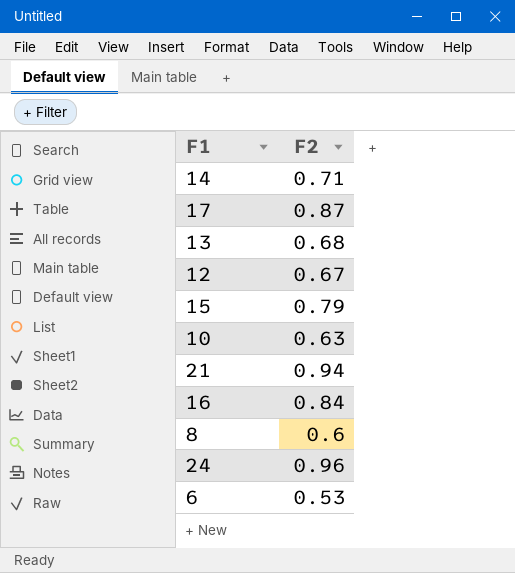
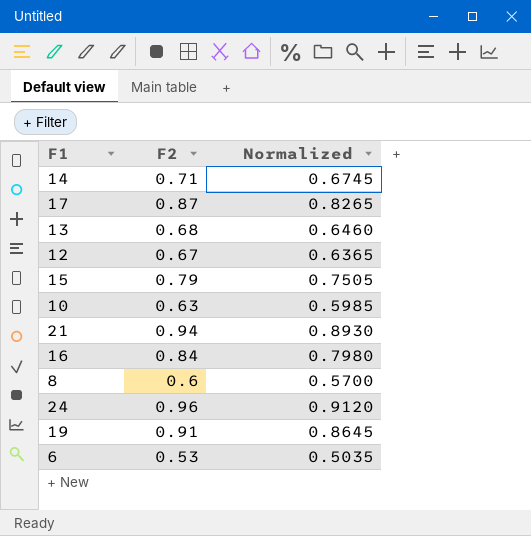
column Normalized | formula: none -> [F2] * 0.95
row 19: none -> 0.91 | 0.8645

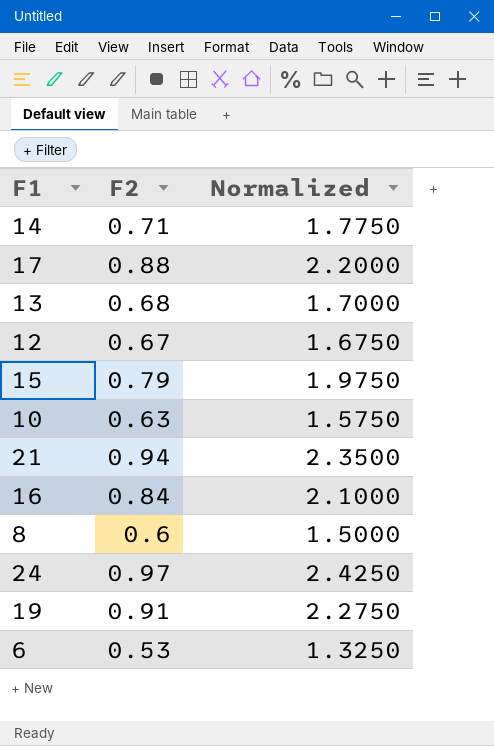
column Normalized | formula: [F2] * 0.95 -> [F2] * 2.5
17 | F2: 0.87 -> 0.88
24 | F2: 0.96 -> 0.97

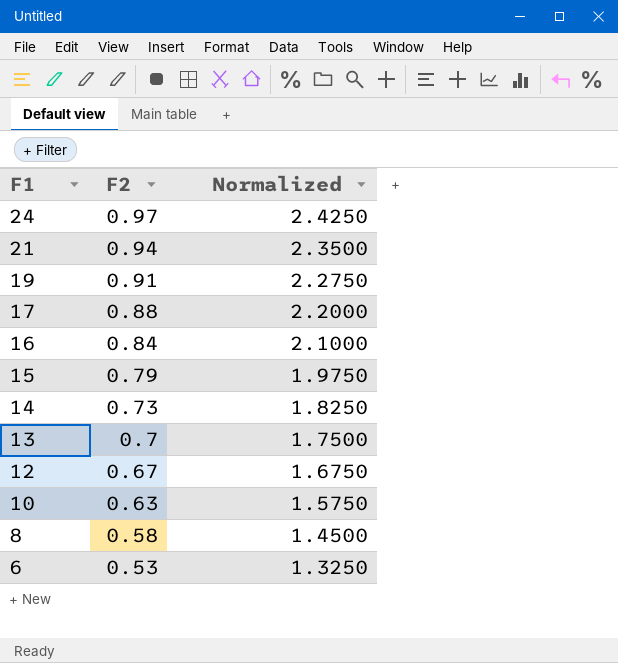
row order: none -> F1 descending
14 | F2: 0.71 -> 0.73
14 | Normalized: 1.7750 -> 1.8250
13 | F2: 0.68 -> 0.7
13 | Normalized: 1.7000 -> 1.7500
8 | F2: 0.6 -> 0.58
8 | Normalized: 1.5000 -> 1.4500

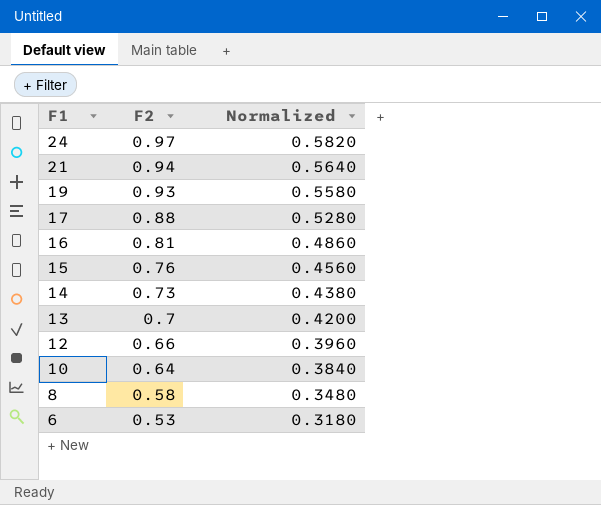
column Normalized | formula: [F2] * 2.5 -> [F2] * 0.6
19 | F2: 0.91 -> 0.93
16 | F2: 0.84 -> 0.81
15 | F2: 0.79 -> 0.76
12 | F2: 0.67 -> 0.66
10 | F2: 0.63 -> 0.64

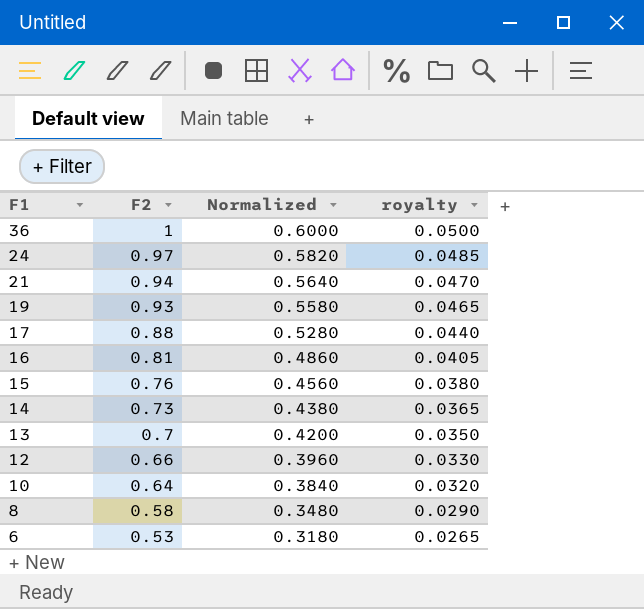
column royalty | formula: none -> [F2] * 0.05
row 36: none -> 1 | 0.6000 | 0.0500

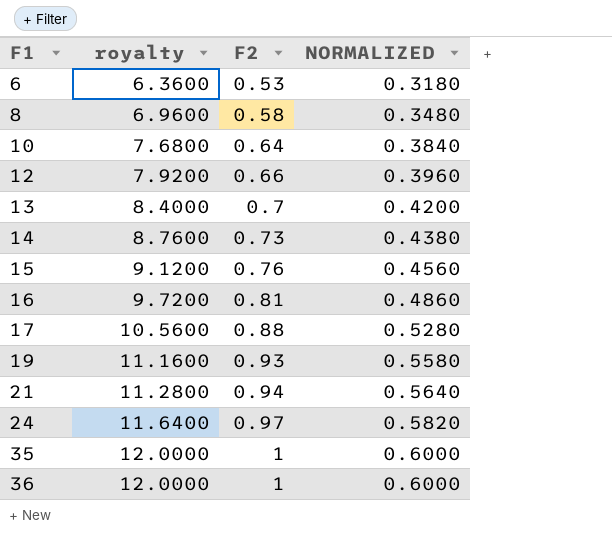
row order: F1 descending -> F1 ascending
column royalty | formula: [F2] * 0.05 -> [F2] * 12
column royalty | position: 4 -> 2
column name: Normalized -> NORMALIZED
row 35: none -> 12.0000 | 1 | 0.6000

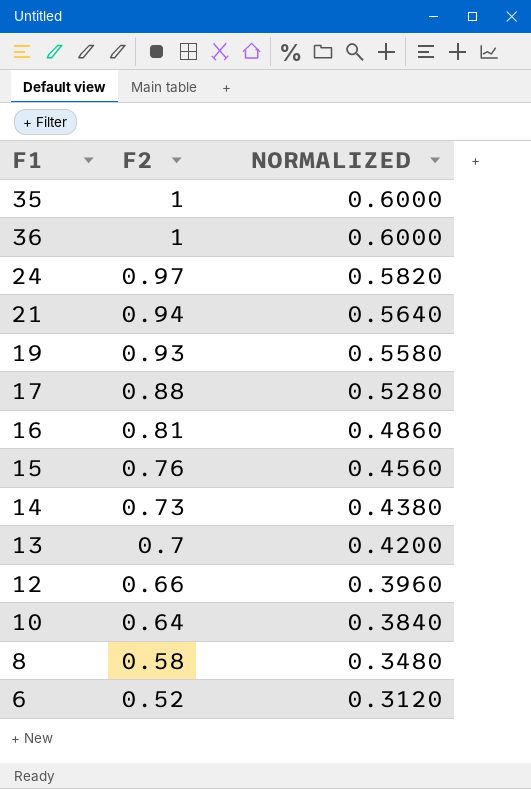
row order: F1 ascending -> F2 descending
column royalty | formula: [F2] * 12 -> none
6 | F2: 0.53 -> 0.52
6 | NORMALIZED: 0.3180 -> 0.3120

